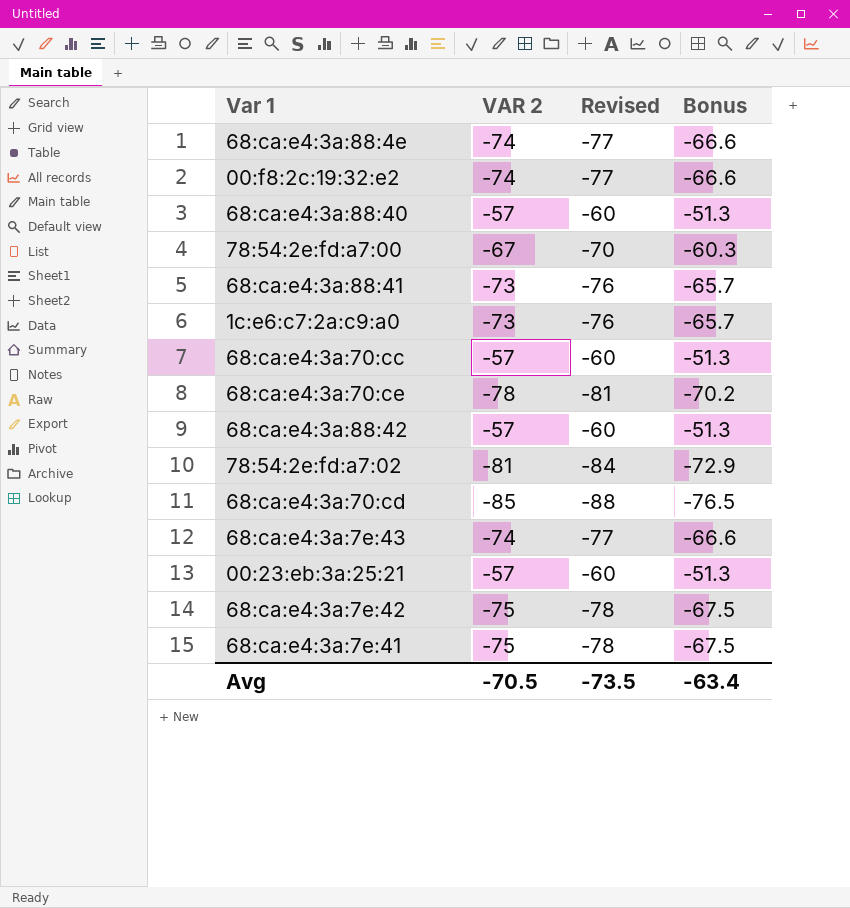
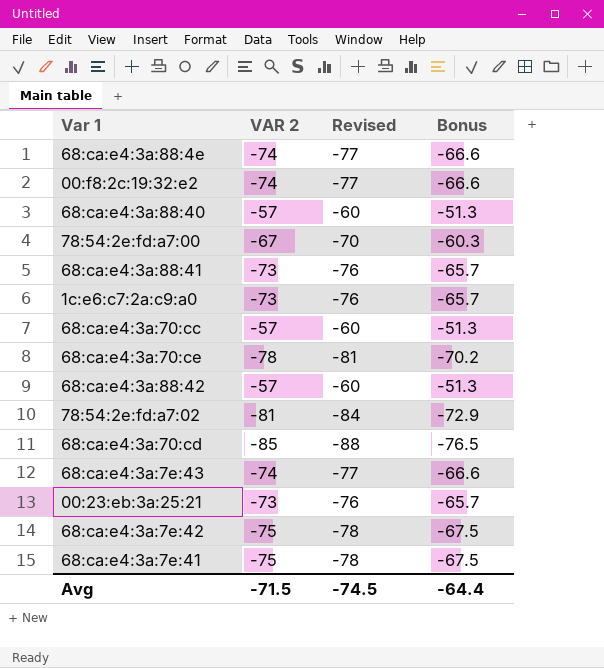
00:23:eb:3a:25:21 | VAR 2: -57 -> -73
00:23:eb:3a:25:21 | Revised: -60 -> -76
00:23:eb:3a:25:21 | Bonus: -51.3 -> -65.7
Avg | VAR 2: -70.5 -> -71.5
Avg | Revised: -73.5 -> -74.5
Avg | Bonus: -63.4 -> -64.4

